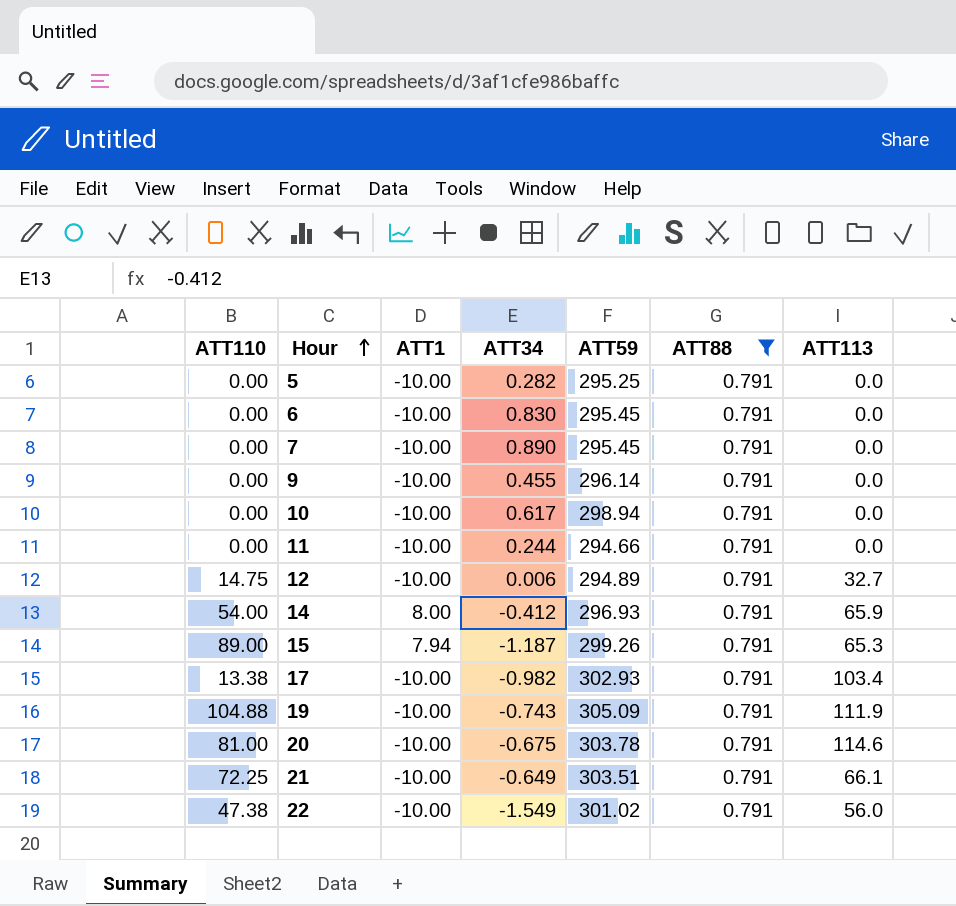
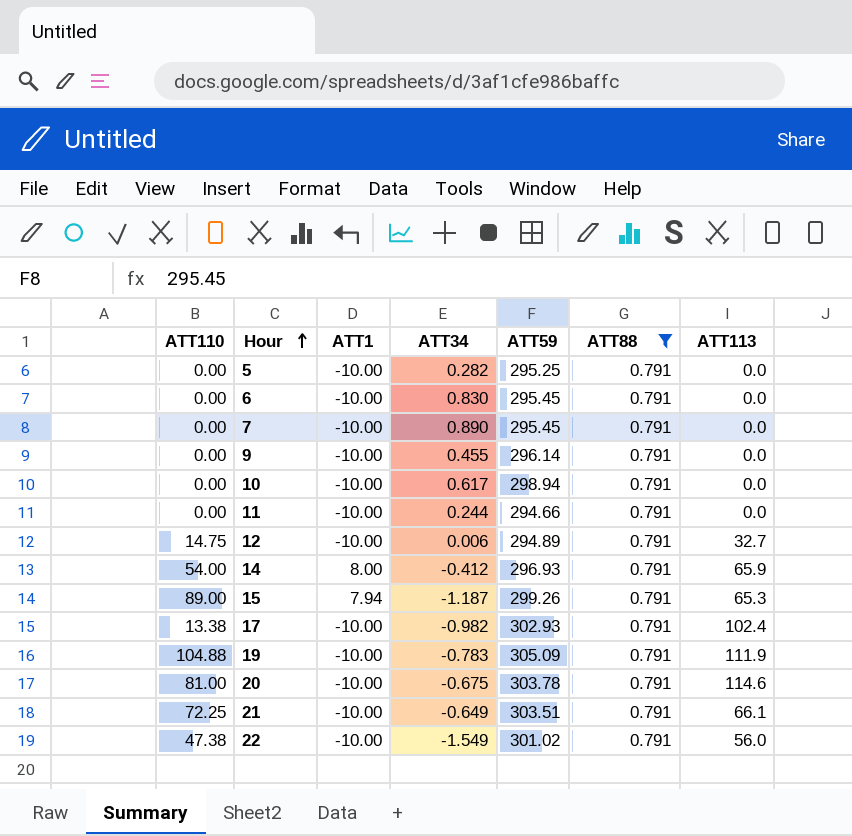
17 | ATT113: 103.4 -> 102.4
19 | ATT34: -0.743 -> -0.783

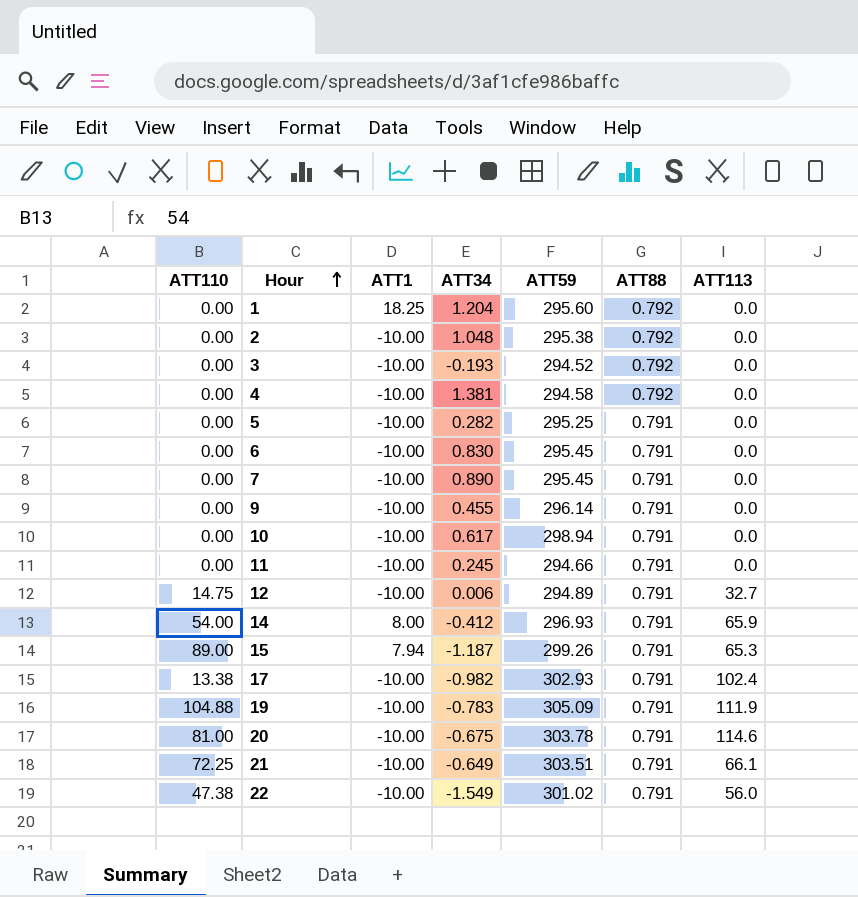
filter: ATT88 = 0.791 -> none
11 | ATT34: 0.244 -> 0.245

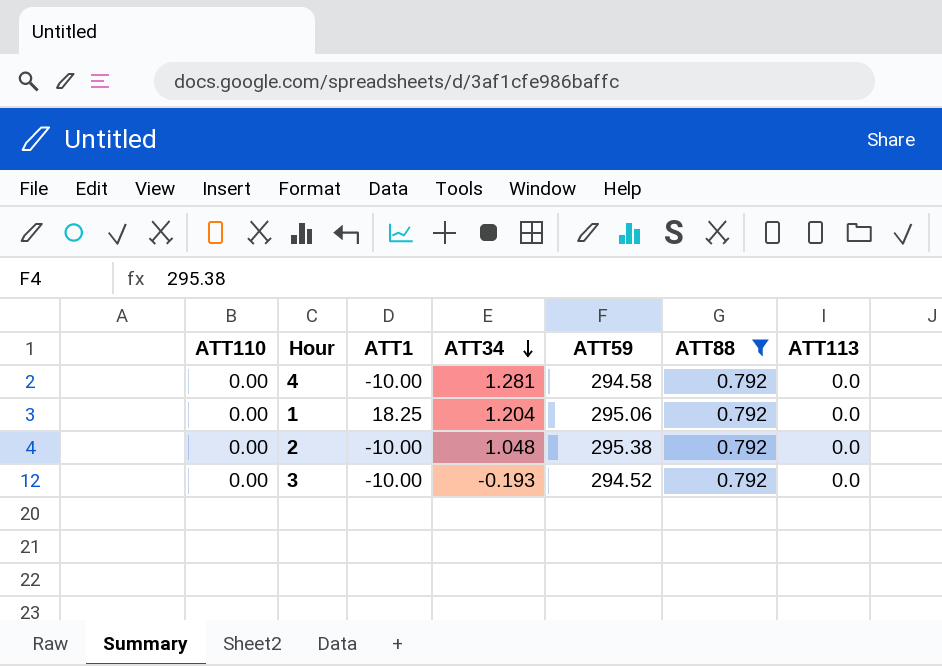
filter: none -> ATT88 = 0.792
row order: Hour ascending -> ATT34 descending
4 | ATT34: 1.381 -> 1.281
1 | ATT59: 295.60 -> 295.06

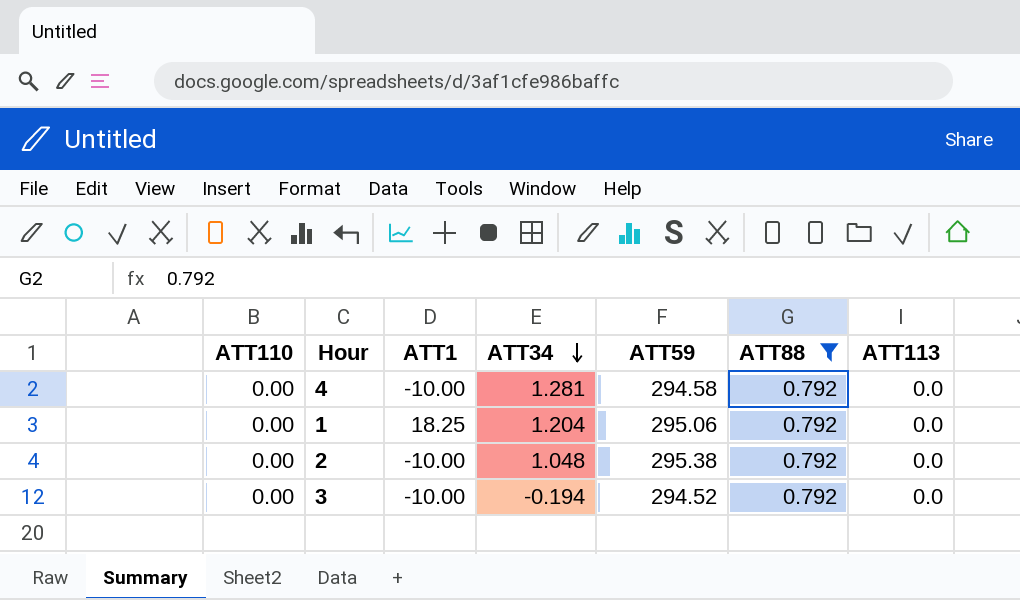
3 | ATT34: -0.193 -> -0.194

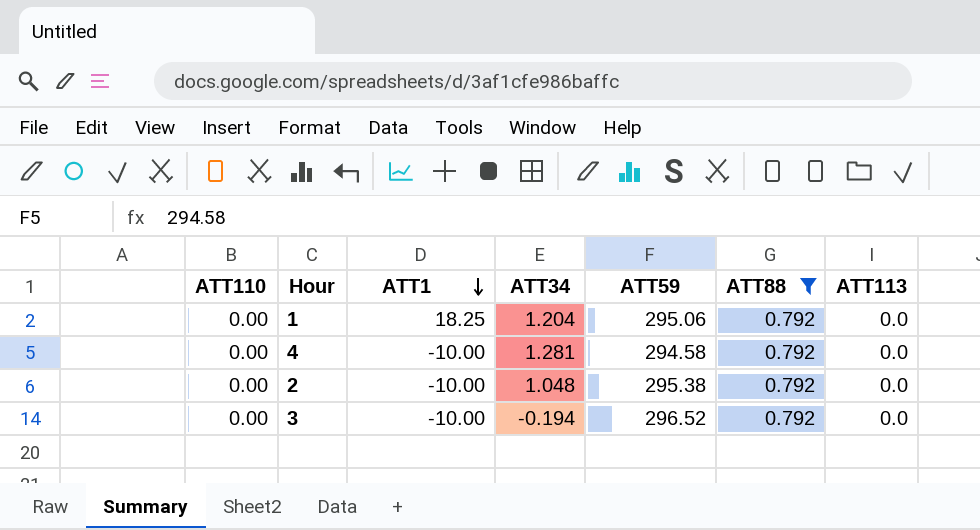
row order: ATT34 descending -> ATT1 descending
3 | ATT59: 294.52 -> 296.52

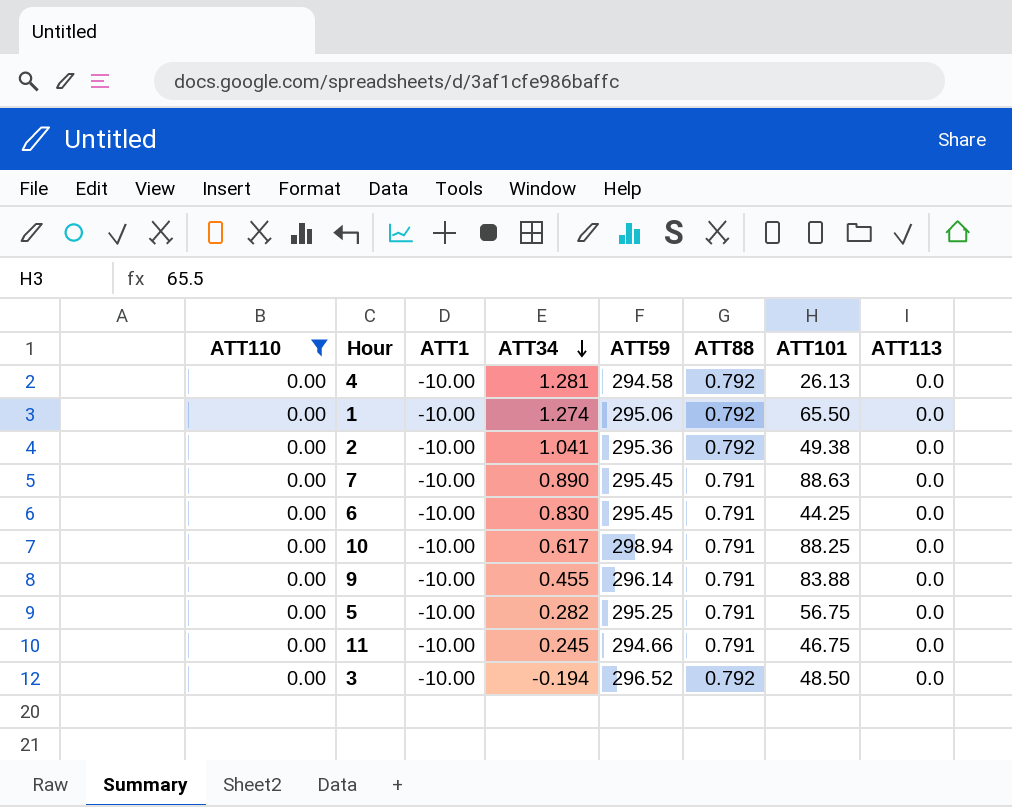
filter: ATT88 = 0.792 -> ATT110 = 0.00
row order: ATT1 descending -> ATT34 descending
column ATT101 | position: none -> 7
1 | ATT1: 18.25 -> -10.00
1 | ATT34: 1.204 -> 1.274
2 | ATT34: 1.048 -> 1.041
2 | ATT59: 295.38 -> 295.36

